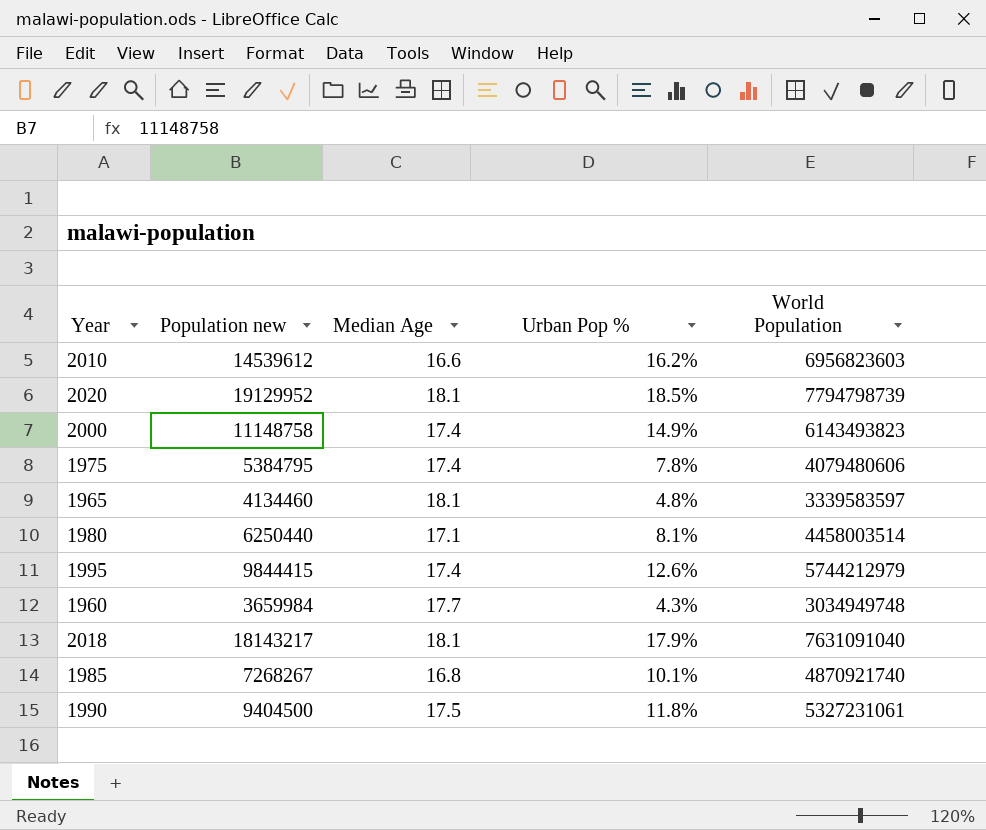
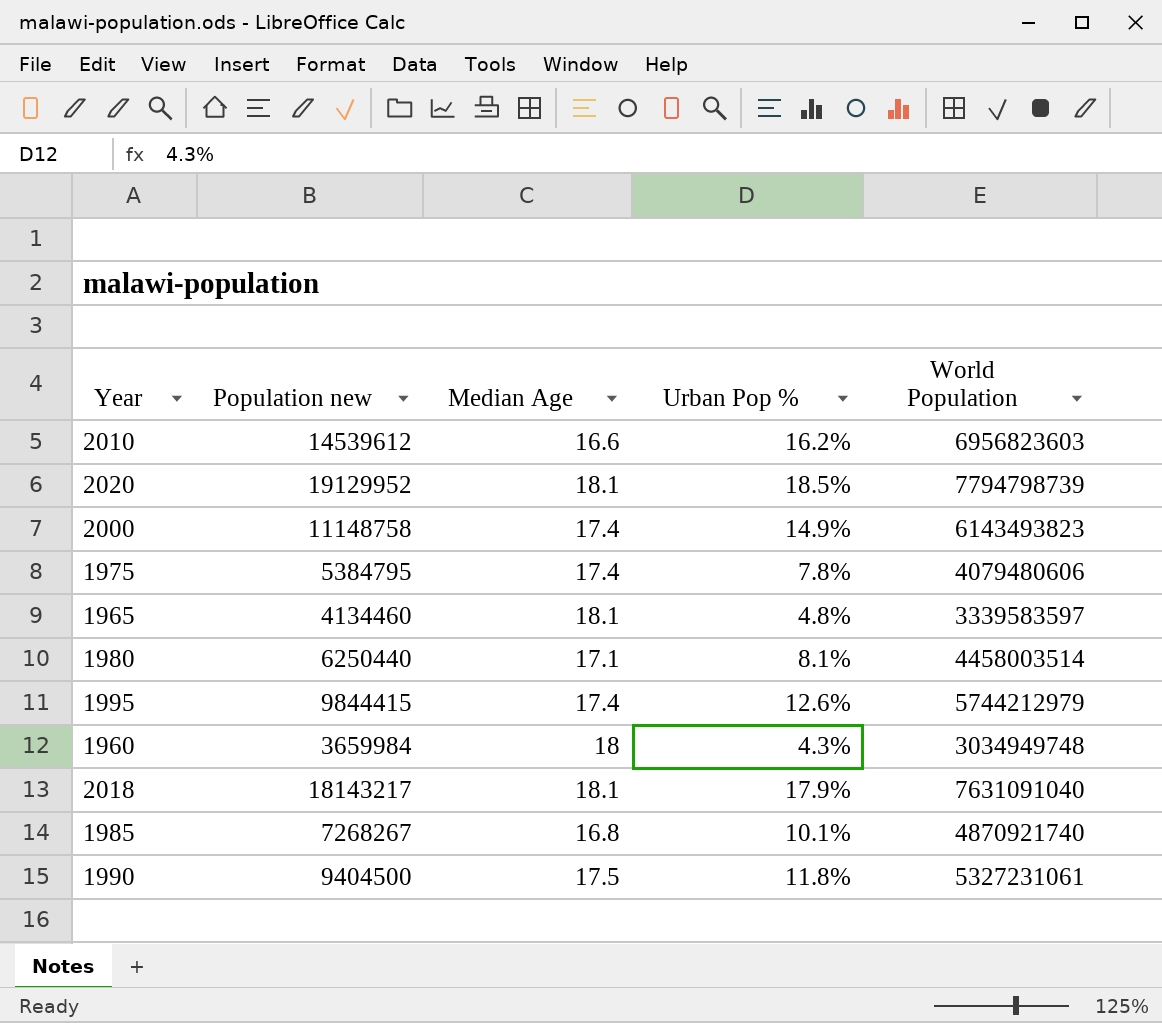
1960 | Median Age: 17.7 -> 18

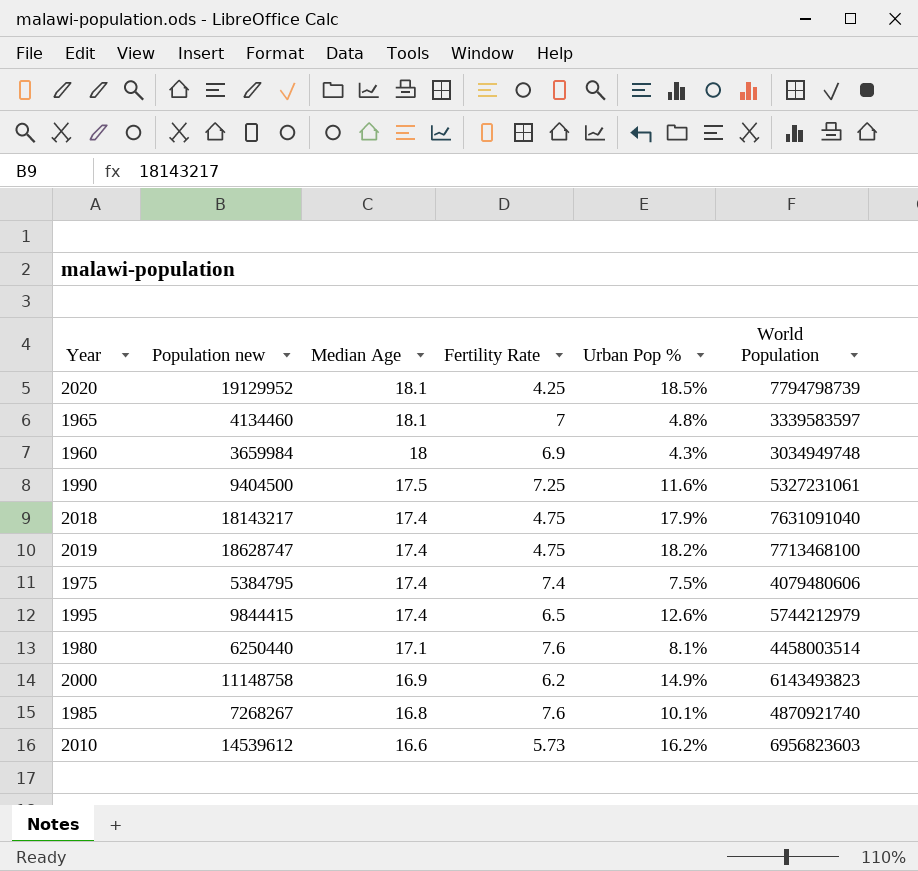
row order: none -> Median Age descending
column Fertility Rate | position: none -> 4
1990 | Urban Pop %: 11.8% -> 11.6%
2018 | Median Age: 18.1 -> 17.4
row 2019: none -> 18628747 | 17.4 | 4.75 | 18.2% | 7713468100
1975 | Urban Pop %: 7.8% -> 7.5%
2000 | Median Age: 17.4 -> 16.9

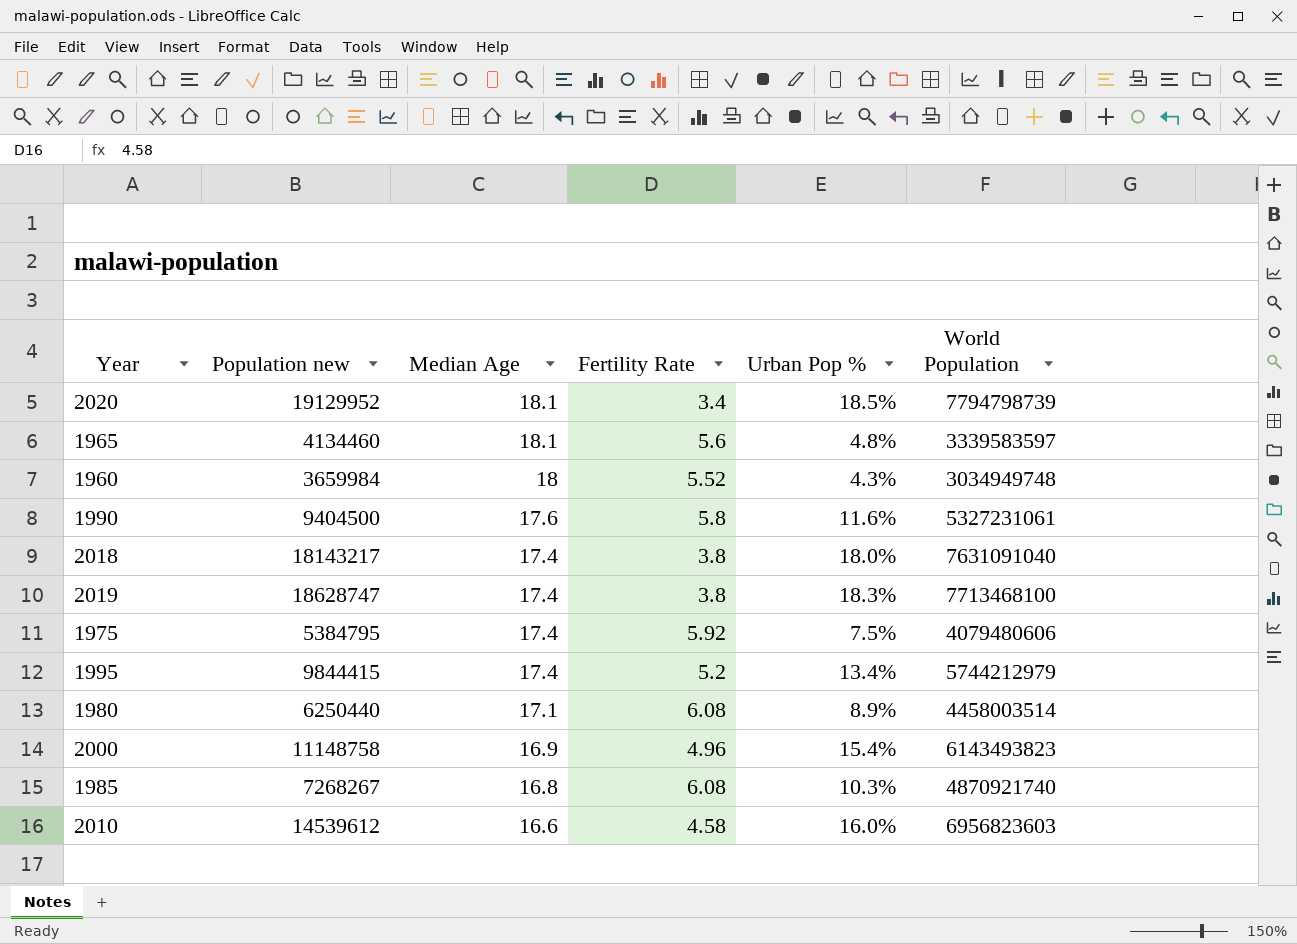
2020 | Fertility Rate: 4.25 -> 3.4
1965 | Fertility Rate: 7 -> 5.6
1960 | Fertility Rate: 6.9 -> 5.52
1990 | Median Age: 17.5 -> 17.6
1990 | Fertility Rate: 7.25 -> 5.8
2018 | Fertility Rate: 4.75 -> 3.8
2018 | Urban Pop %: 17.9% -> 18.0%
2019 | Fertility Rate: 4.75 -> 3.8
2019 | Urban Pop %: 18.2% -> 18.3%
1975 | Fertility Rate: 7.4 -> 5.92
1995 | Fertility Rate: 6.5 -> 5.2
1995 | Urban Pop %: 12.6% -> 13.4%
1980 | Fertility Rate: 7.6 -> 6.08
1980 | Urban Pop %: 8.1% -> 8.9%
2000 | Fertility Rate: 6.2 -> 4.96
2000 | Urban Pop %: 14.9% -> 15.4%
1985 | Fertility Rate: 7.6 -> 6.08
1985 | Urban Pop %: 10.1% -> 10.3%
2010 | Fertility Rate: 5.73 -> 4.58
2010 | Urban Pop %: 16.2% -> 16.0%

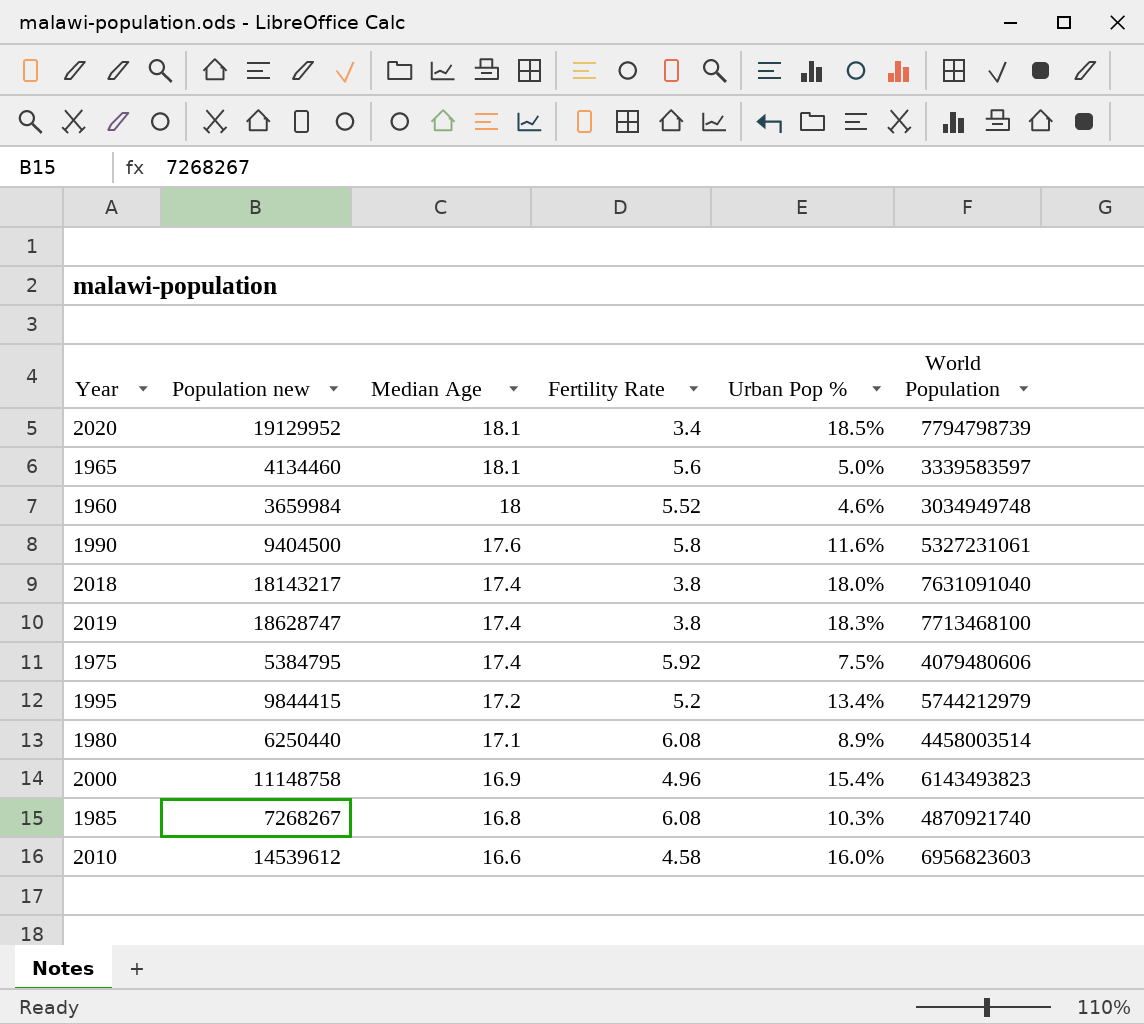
1965 | Urban Pop %: 4.8% -> 5.0%
1960 | Urban Pop %: 4.3% -> 4.6%
1995 | Median Age: 17.4 -> 17.2

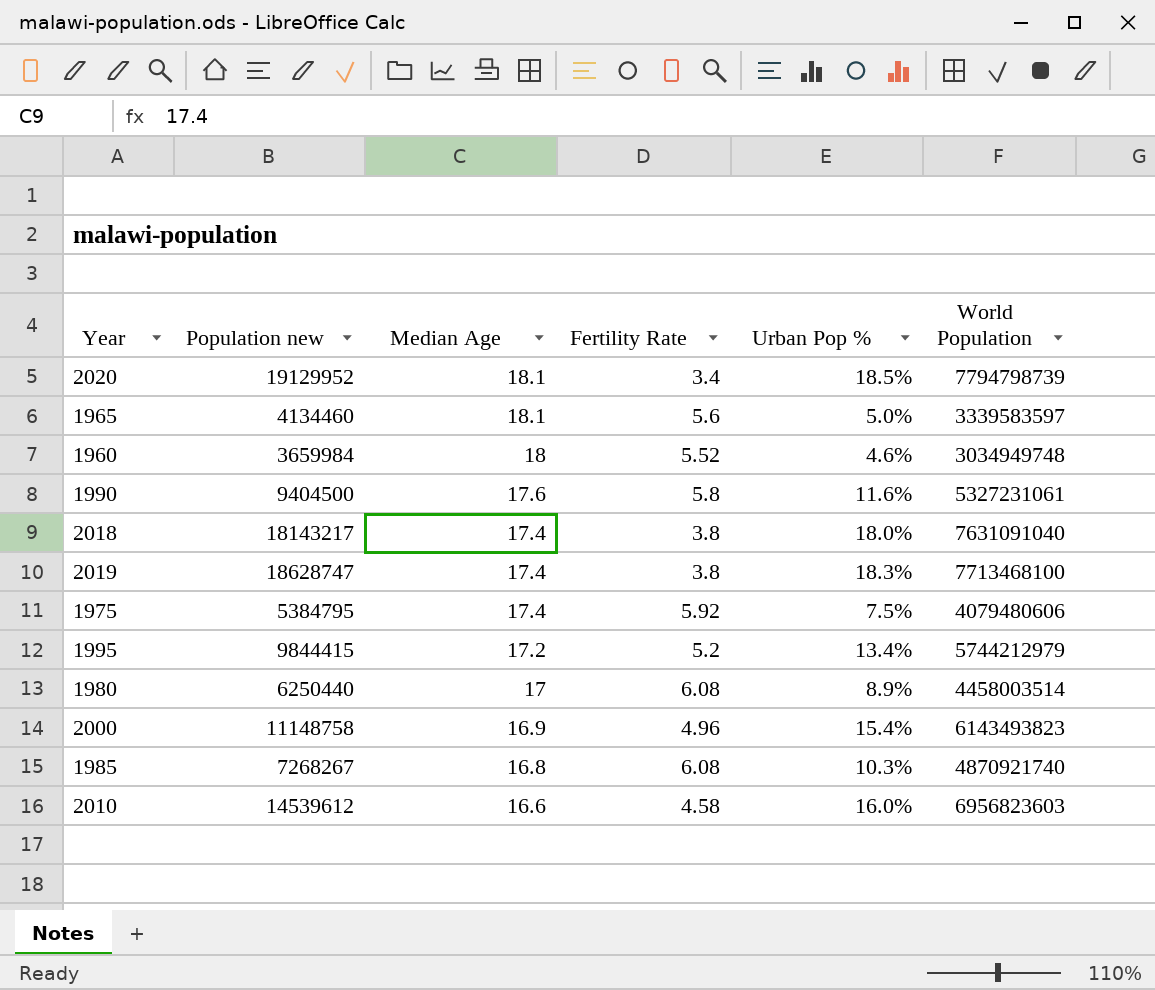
1980 | Median Age: 17.1 -> 17

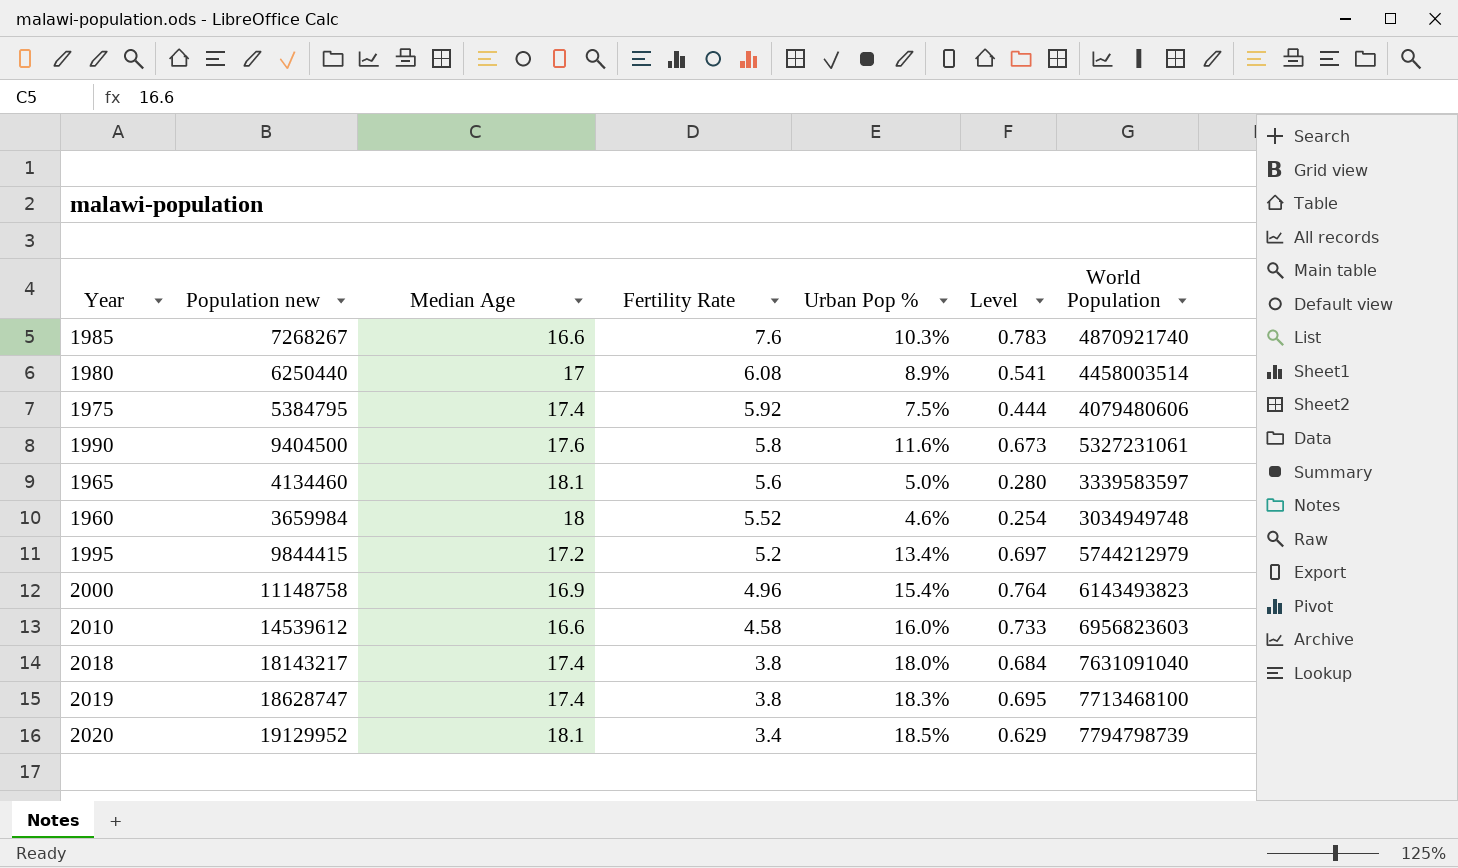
row order: Median Age descending -> Fertility Rate descending
column Level | formula: none -> [Fertility Rate] * [Urban Pop %]
1985 | Median Age: 16.8 -> 16.6
1985 | Fertility Rate: 6.08 -> 7.6

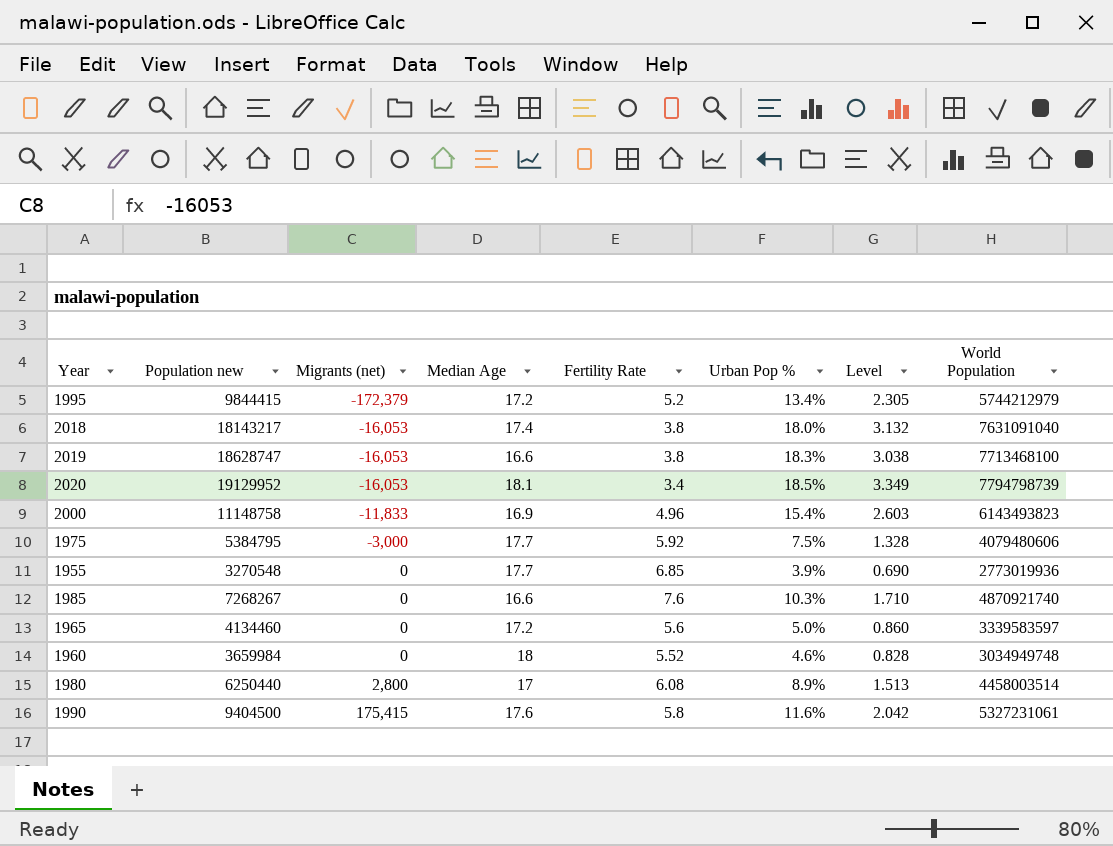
row order: Fertility Rate descending -> Migrants (net) ascending
column Migrants (net) | position: none -> 3
column Level | formula: [Fertility Rate] * [Urban Pop %] -> [Median Age] * [Urban Pop %]
row 2010: 14539612 | 16.6 | 4.58 | 16.0% | 0.733 | 6956823603 -> none
2019 | Median Age: 17.4 -> 16.6
1975 | Median Age: 17.4 -> 17.7
row 1955: none -> 3270548 | 0 | 17.7 | 6.85 | 3.9% | 0.690 | 2773019936
1965 | Median Age: 18.1 -> 17.2

